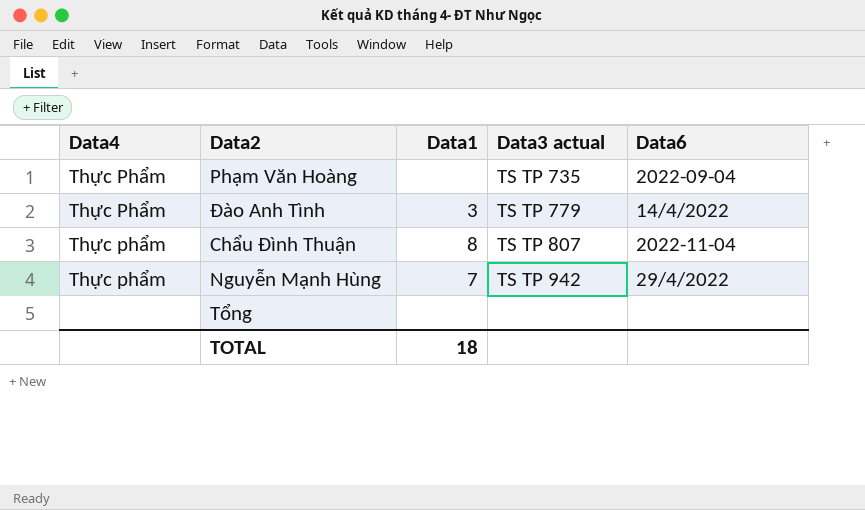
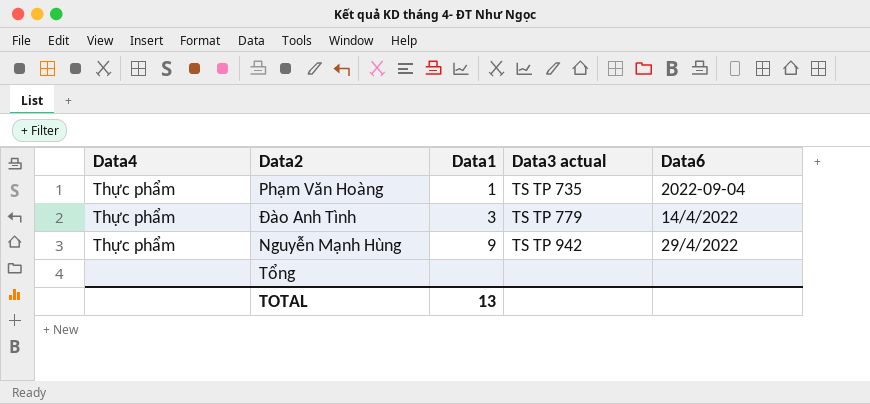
row Chẩu Đình Thuận: Thực phẩm | 8 | TS TP 807 | 2022-11-04 -> none
Phạm Văn Hoàng | Data4: Thực Phẩm -> Thực phẩm
Phạm Văn Hoàng | Data1: none -> 1
Đào Anh Tình | Data4: Thực Phẩm -> Thực phẩm
Nguyễn Mạnh Hùng | Data1: 7 -> 9
TOTAL | Data1: 18 -> 13

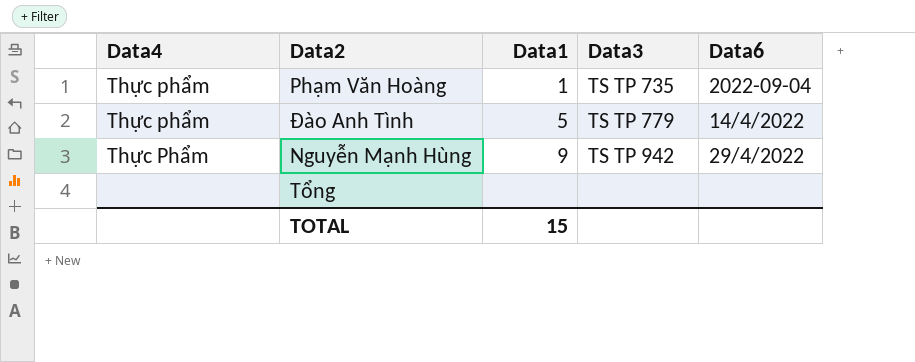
column name: Data3 actual -> Data3
Đào Anh Tình | Data1: 3 -> 5
Nguyễn Mạnh Hùng | Data4: Thực phẩm -> Thực Phẩm
TOTAL | Data1: 13 -> 15

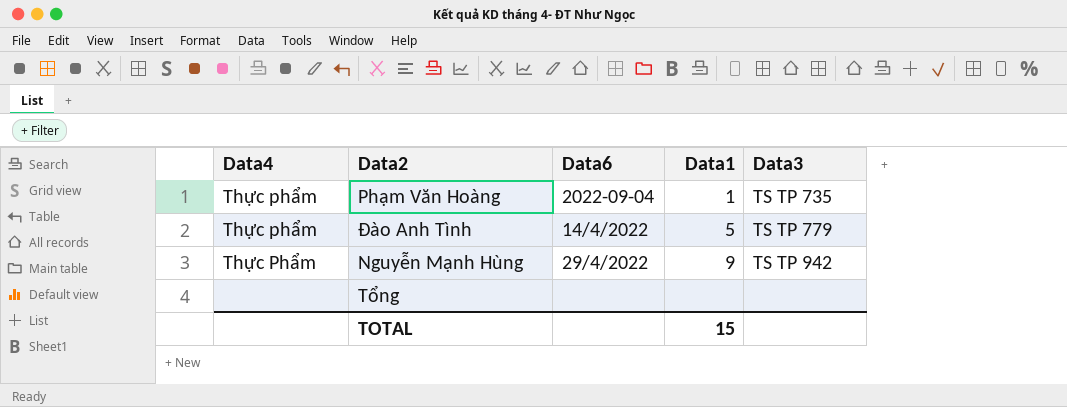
column Data6 | position: 5 -> 3

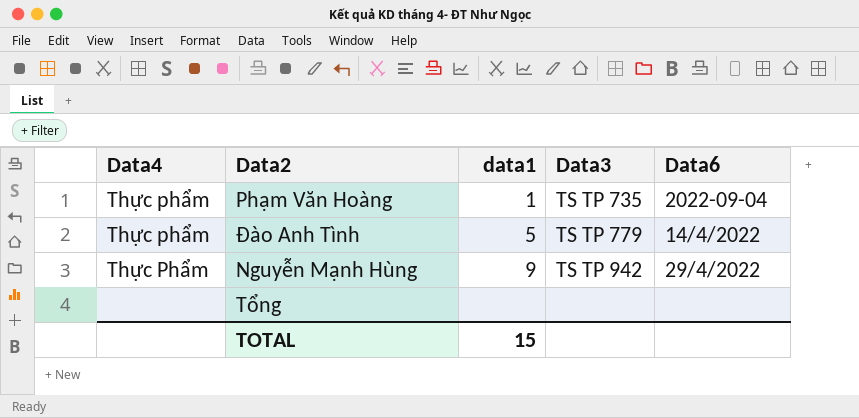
column name: Data1 -> data1
column Data6 | position: 3 -> 5

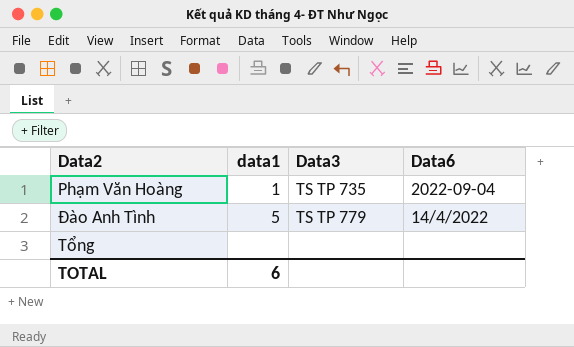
column Data4 | position: 1 -> none
row Nguyễn Mạnh Hùng: Thực Phẩm | 9 | TS TP 942 | 29/4/2022 -> none
TOTAL | data1: 15 -> 6

